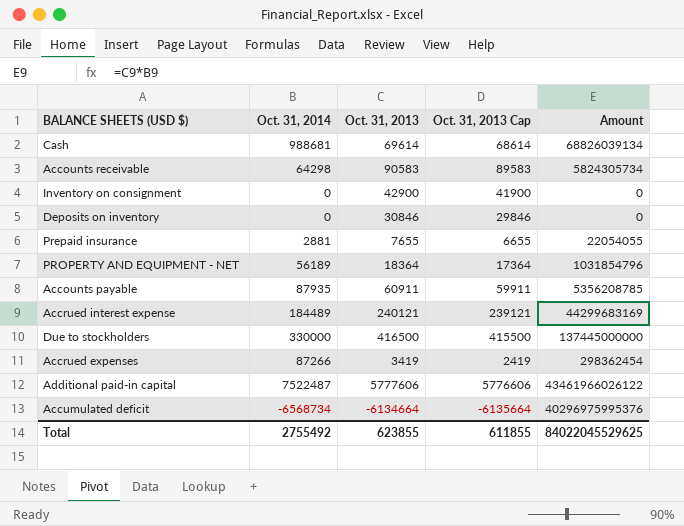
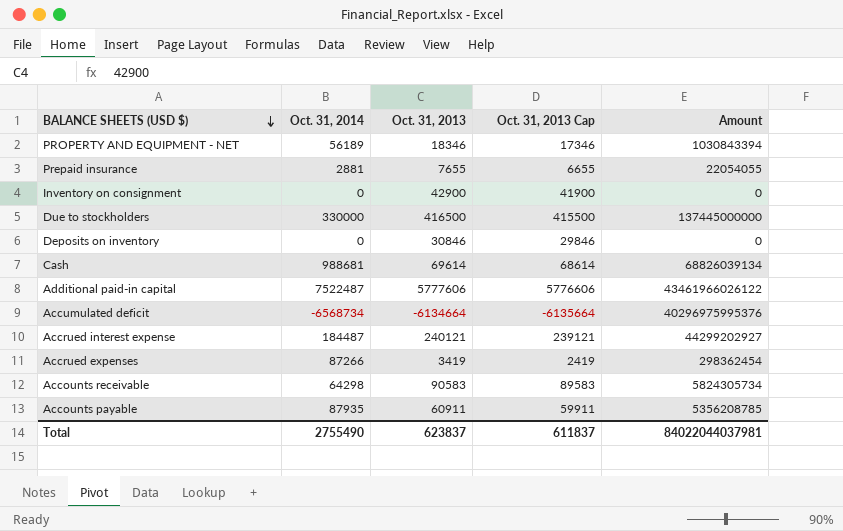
row order: none -> BALANCE SHEETS (USD $) descending
PROPERTY AND EQUIPMENT - NET | Oct. 31, 2013: 18364 -> 18346
PROPERTY AND EQUIPMENT - NET | Oct. 31, 2013 Cap: 17364 -> 17346
PROPERTY AND EQUIPMENT - NET | Amount: 1031854796 -> 1030843394
Accrued interest expense | Oct. 31, 2014: 184489 -> 184487
Accrued interest expense | Amount: 44299683169 -> 44299202927
Total | Oct. 31, 2014: 2755492 -> 2755490
Total | Oct. 31, 2013: 623855 -> 623837
Total | Oct. 31, 2013 Cap: 611855 -> 611837
Total | Amount: 84022045529625 -> 84022044037981

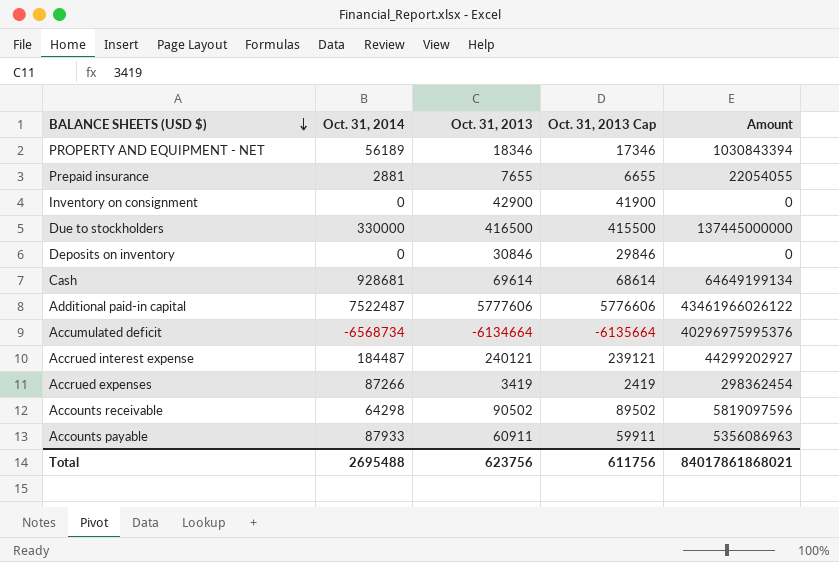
Cash | Oct. 31, 2014: 988681 -> 928681
Cash | Amount: 68826039134 -> 64649199134
Accounts receivable | Oct. 31, 2013: 90583 -> 90502
Accounts receivable | Oct. 31, 2013 Cap: 89583 -> 89502
Accounts receivable | Amount: 5824305734 -> 5819097596
Accounts payable | Oct. 31, 2014: 87935 -> 87933
Accounts payable | Amount: 5356208785 -> 5356086963
Total | Oct. 31, 2014: 2755490 -> 2695488
Total | Oct. 31, 2013: 623837 -> 623756
Total | Oct. 31, 2013 Cap: 611837 -> 611756
Total | Amount: 84022044037981 -> 84017861868021

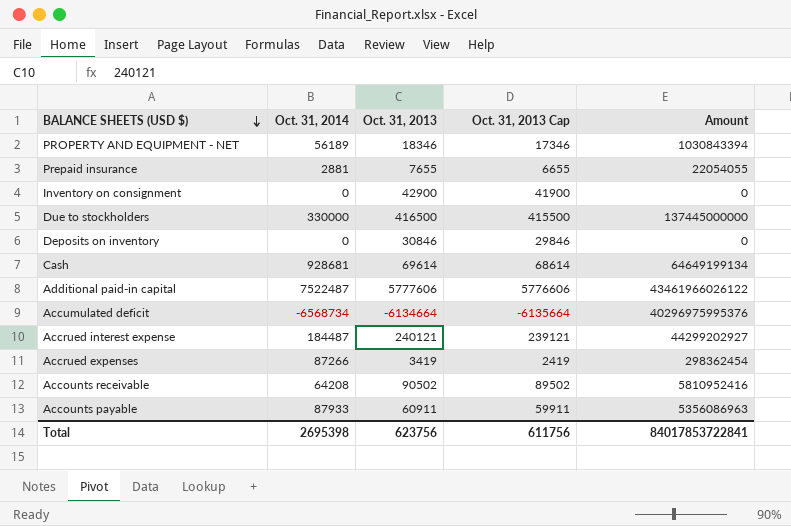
Accounts receivable | Oct. 31, 2014: 64298 -> 64208
Accounts receivable | Amount: 5819097596 -> 5810952416
Total | Oct. 31, 2014: 2695488 -> 2695398
Total | Amount: 84017861868021 -> 84017853722841

